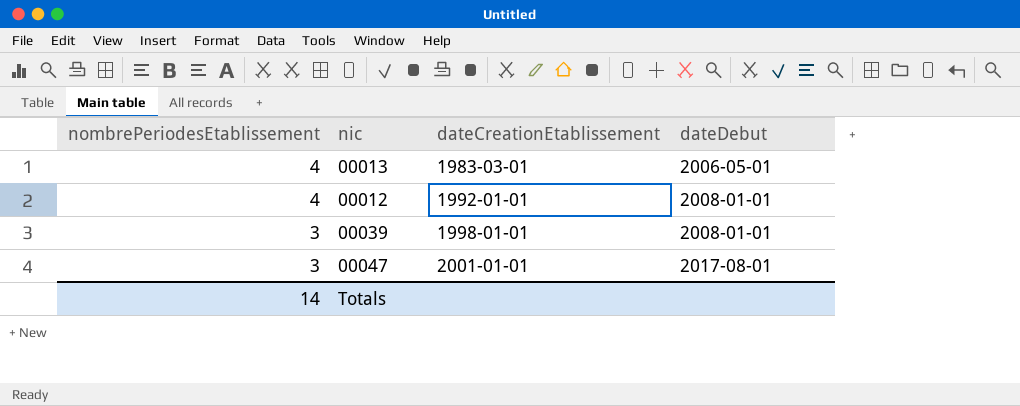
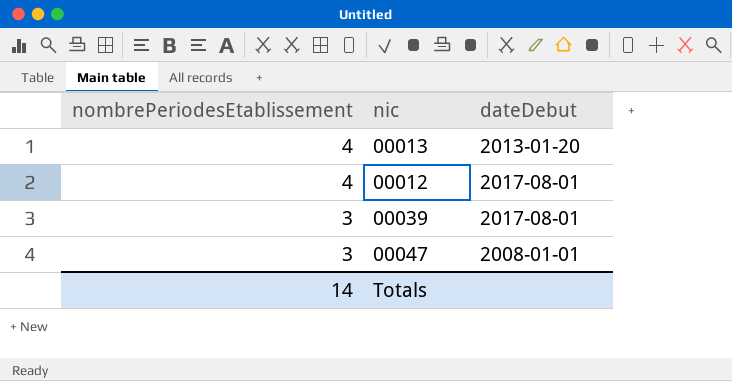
column dateCreationEtablissement | position: 3 -> none
00013 | dateDebut: 2006-05-01 -> 2013-01-20
00012 | dateDebut: 2008-01-01 -> 2017-08-01
00039 | dateDebut: 2008-01-01 -> 2017-08-01
00047 | dateDebut: 2017-08-01 -> 2008-01-01

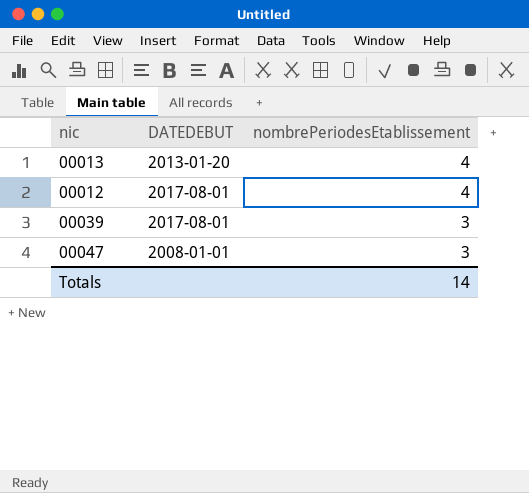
column name: dateDebut -> DATEDEBUT
column nombrePeriodesEtablissement | position: 1 -> 3

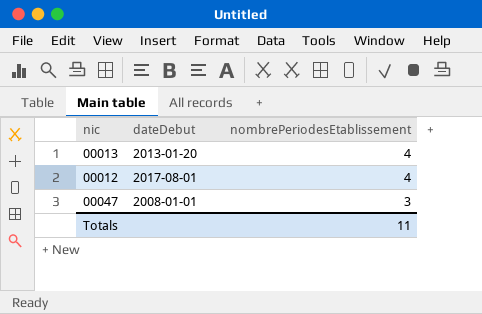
column name: DATEDEBUT -> dateDebut
row 00039: 2017-08-01 | 3 -> none
Totals | nombrePeriodesEtablissement: 14 -> 11

